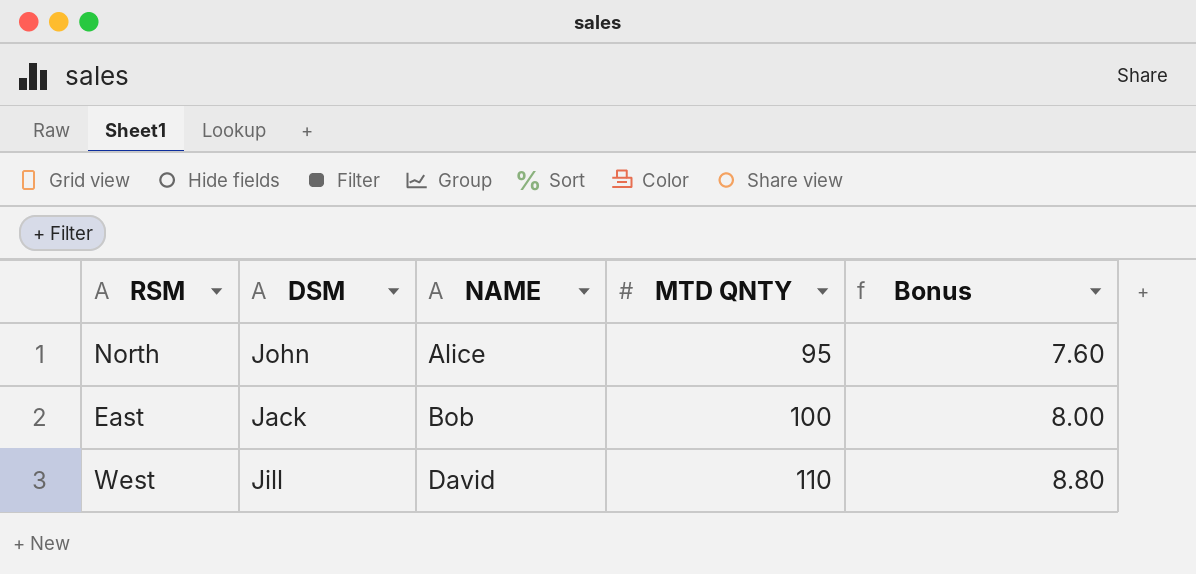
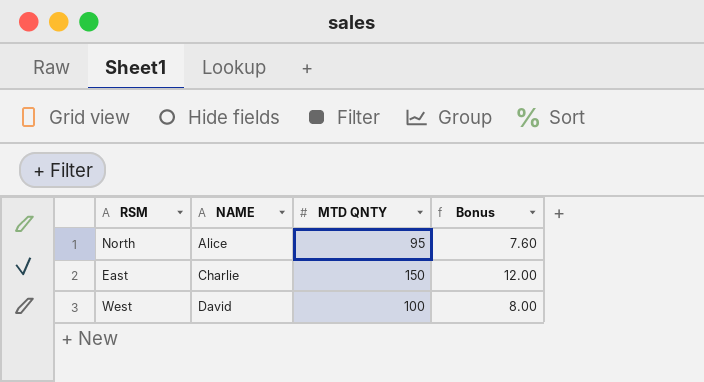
column DSM | position: 2 -> none
East | NAME: Bob -> Charlie
East | MTD QNTY: 100 -> 150
East | Bonus: 8.00 -> 12.00
West | MTD QNTY: 110 -> 100
West | Bonus: 8.80 -> 8.00

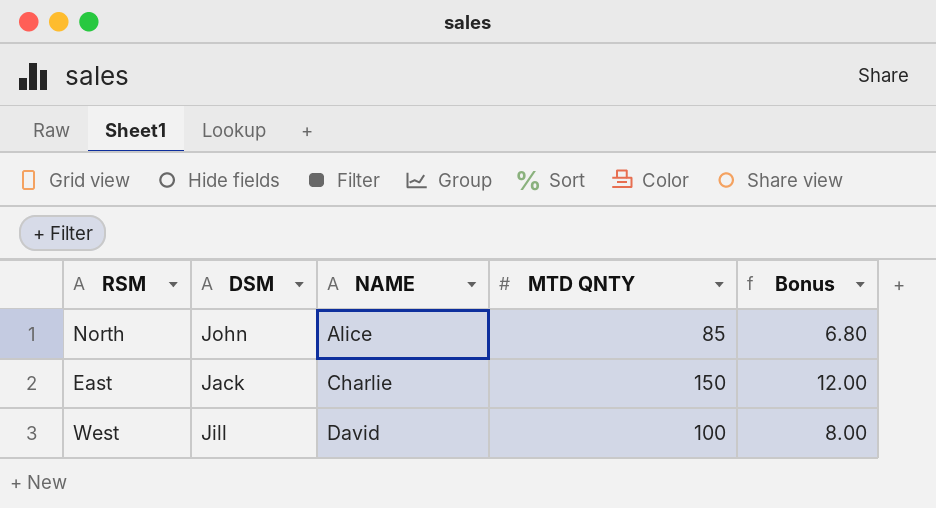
column DSM | position: none -> 2
North | MTD QNTY: 95 -> 85
North | Bonus: 7.60 -> 6.80

